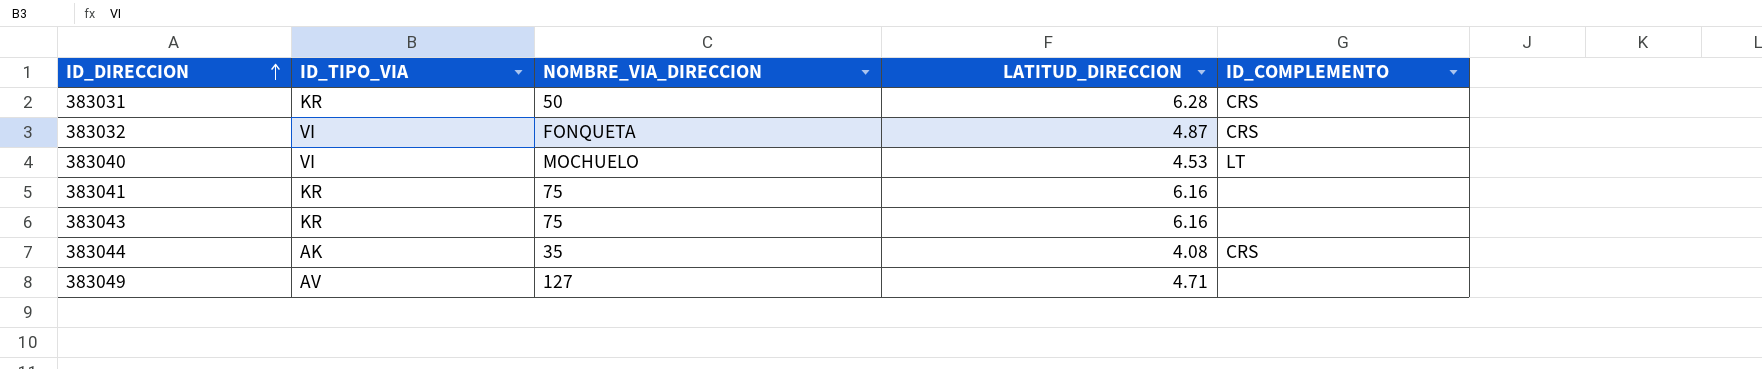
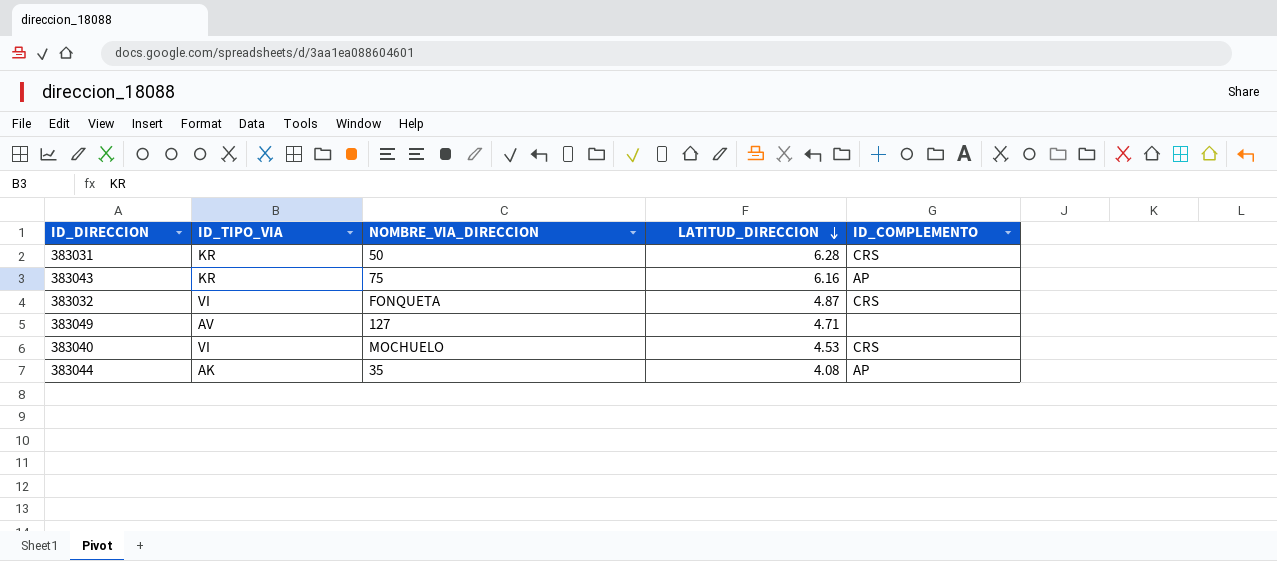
row order: ID_DIRECCION ascending -> LATITUD_DIRECCION descending
row 383041: KR | 75 | 6.16 | none -> none
383043 | ID_COMPLEMENTO: none -> AP
383040 | ID_COMPLEMENTO: LT -> CRS
383044 | ID_COMPLEMENTO: CRS -> AP

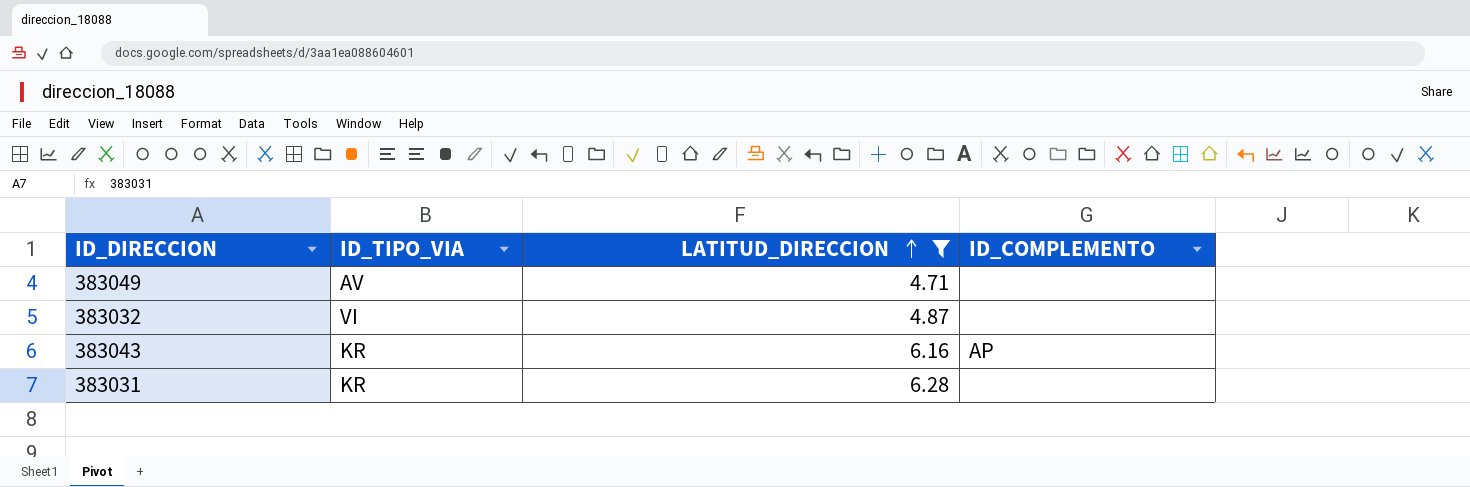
filter: none -> LATITUD_DIRECCION >= 4.71
row order: LATITUD_DIRECCION descending -> LATITUD_DIRECCION ascending
column NOMBRE_VIA_DIRECCION | position: 3 -> none
383032 | ID_COMPLEMENTO: CRS -> none
383031 | ID_COMPLEMENTO: CRS -> none

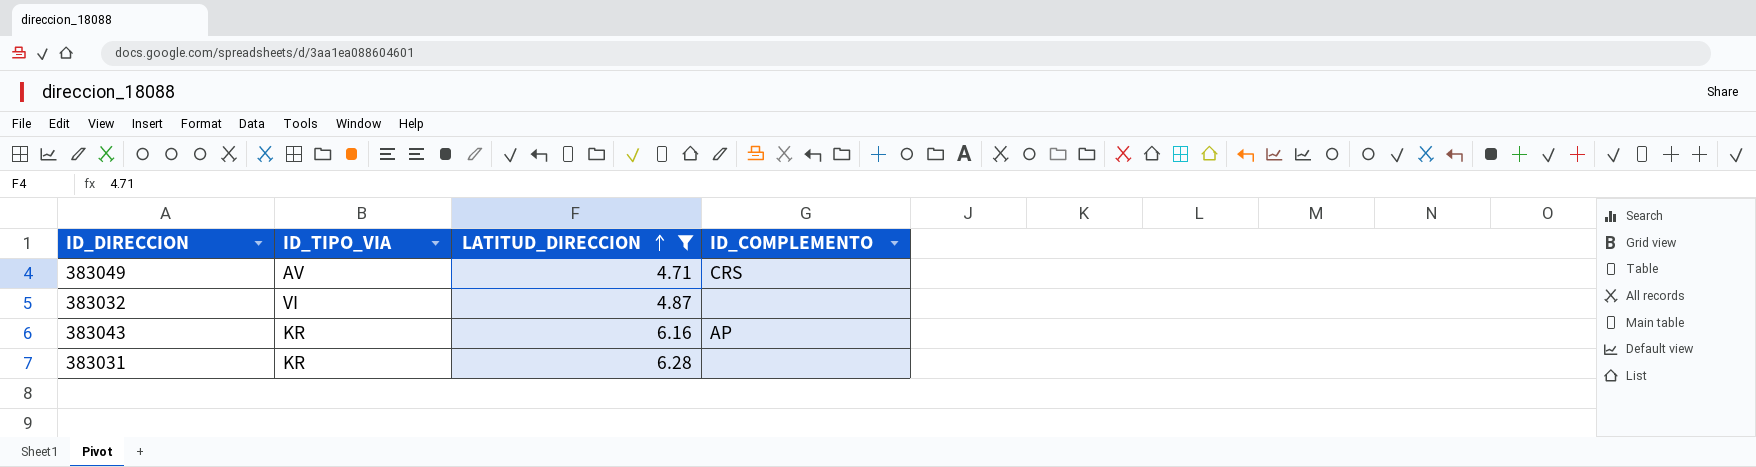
383049 | ID_COMPLEMENTO: none -> CRS

